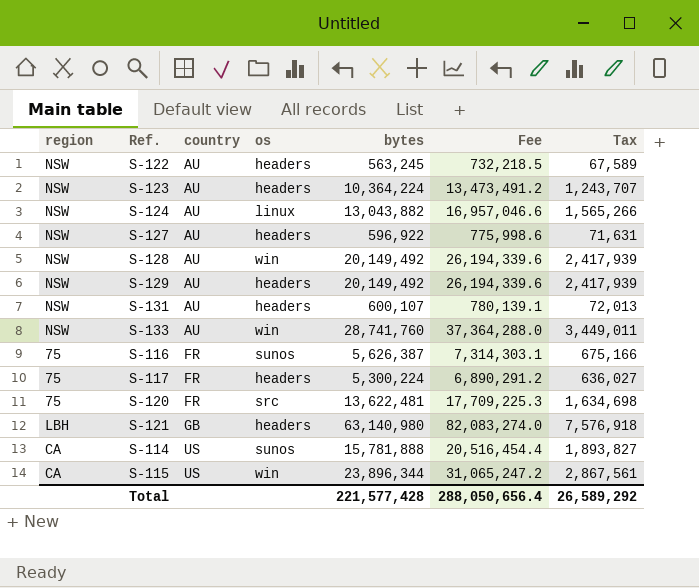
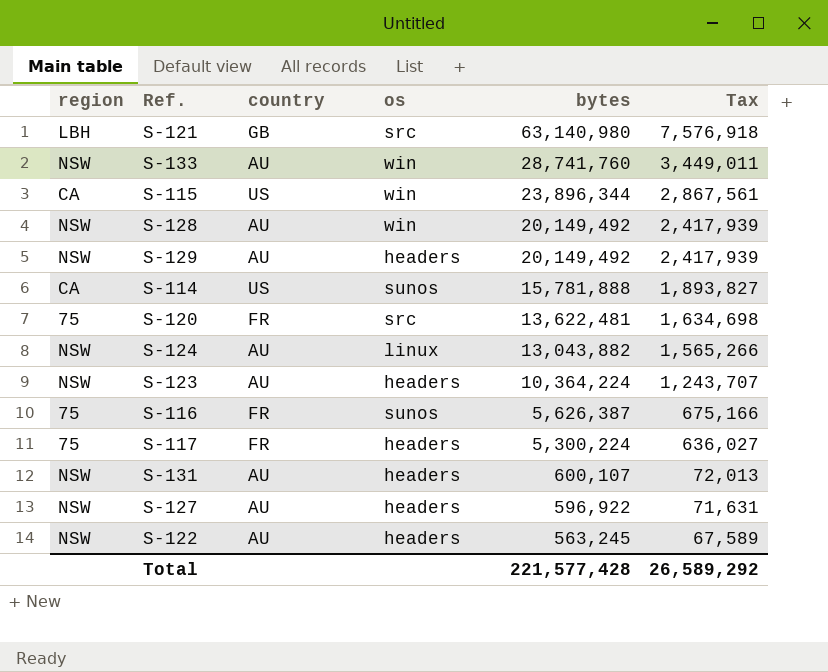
row order: country ascending -> bytes descending
column Fee | formula: [bytes] * 1.3 -> none
S-121 | os: headers -> src

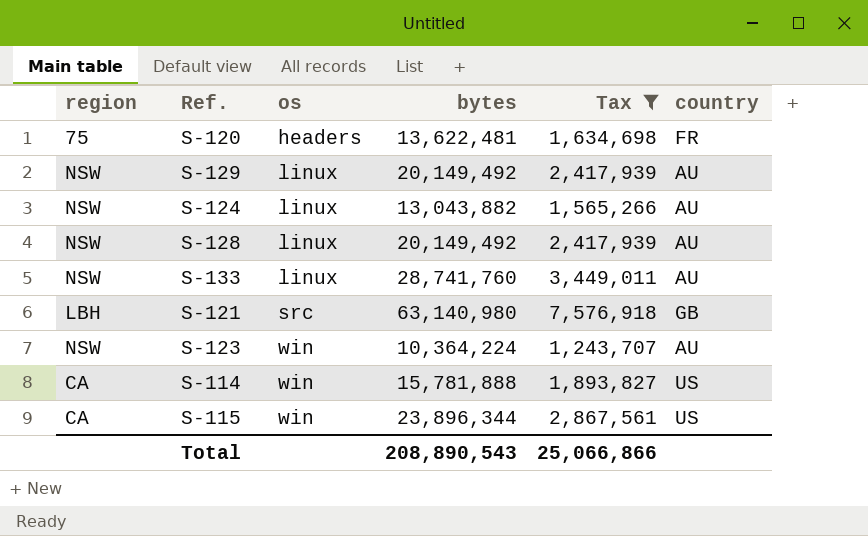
filter: none -> Tax >= 1,243,707
row order: bytes descending -> os ascending
column country | position: 3 -> 6
S-120 | os: src -> headers
S-129 | os: headers -> linux
S-128 | os: win -> linux
S-133 | os: win -> linux
S-123 | os: headers -> win
S-114 | os: sunos -> win
Total | bytes: 221,577,428 -> 208,890,543
Total | Tax: 26,589,292 -> 25,066,866

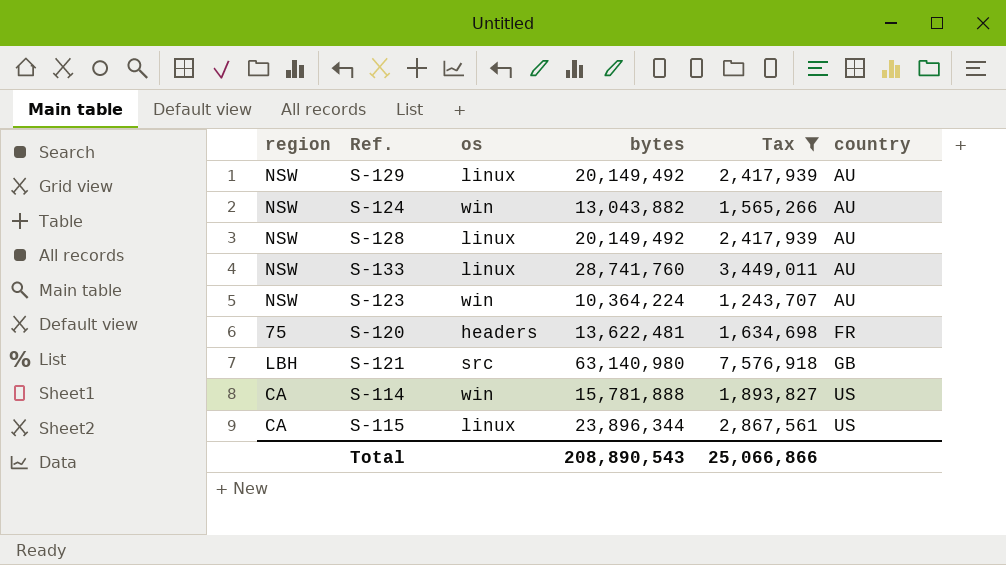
row order: os ascending -> country ascending
S-124 | os: linux -> win
S-115 | os: win -> linux

